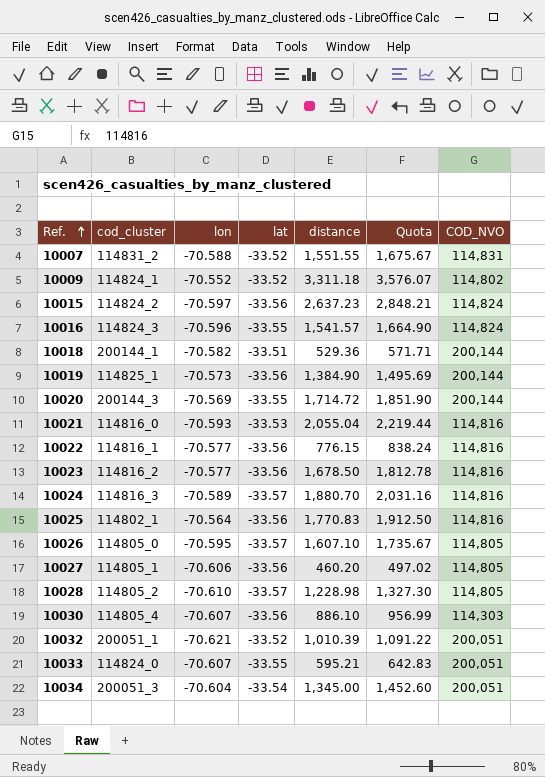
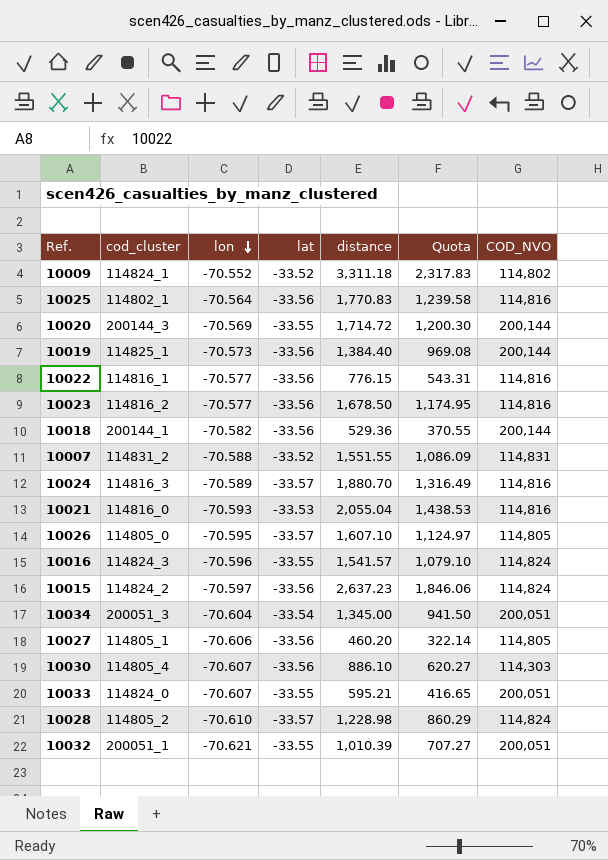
row order: Ref. ascending -> lon descending
column Quota | formula: [distance] * 1.08 -> [distance] * 0.7
10019 | distance: 1,384.90 -> 1,384.40
10018 | lat: -33.51 -> -33.56
10028 | COD_NVO: 114,805 -> 114,824
10032 | lat: -33.52 -> -33.55

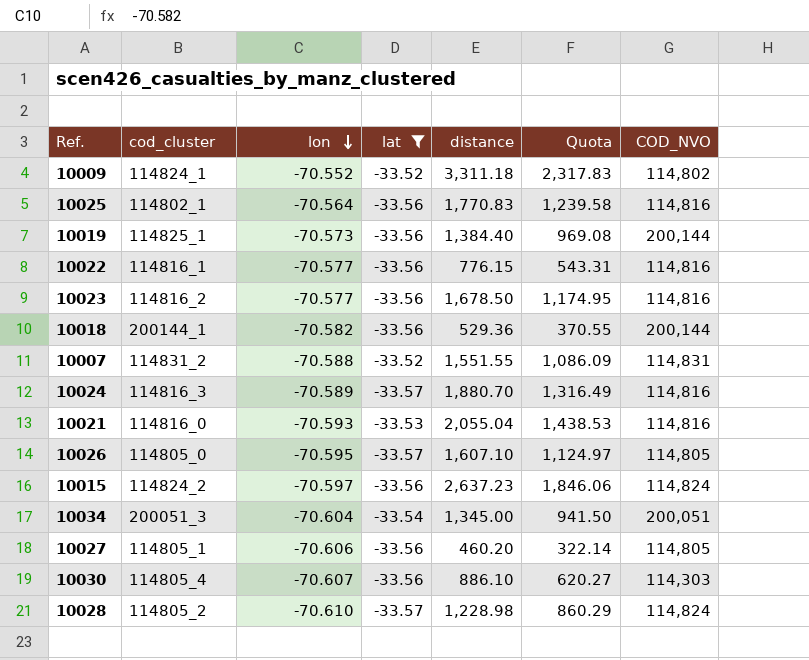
filter: none -> lat != -33.55

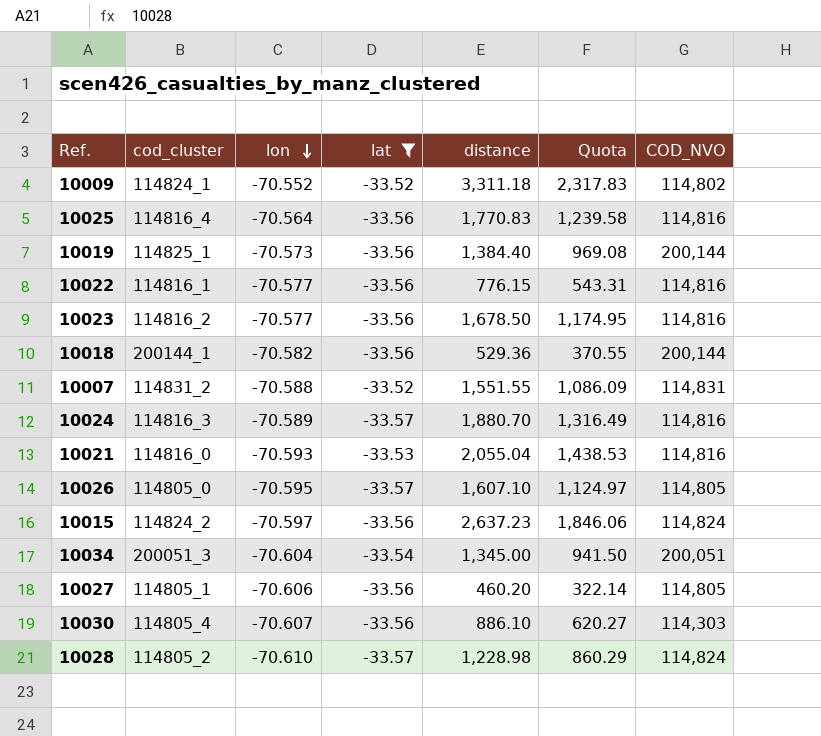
10025 | cod_cluster: 114802_1 -> 114816_4

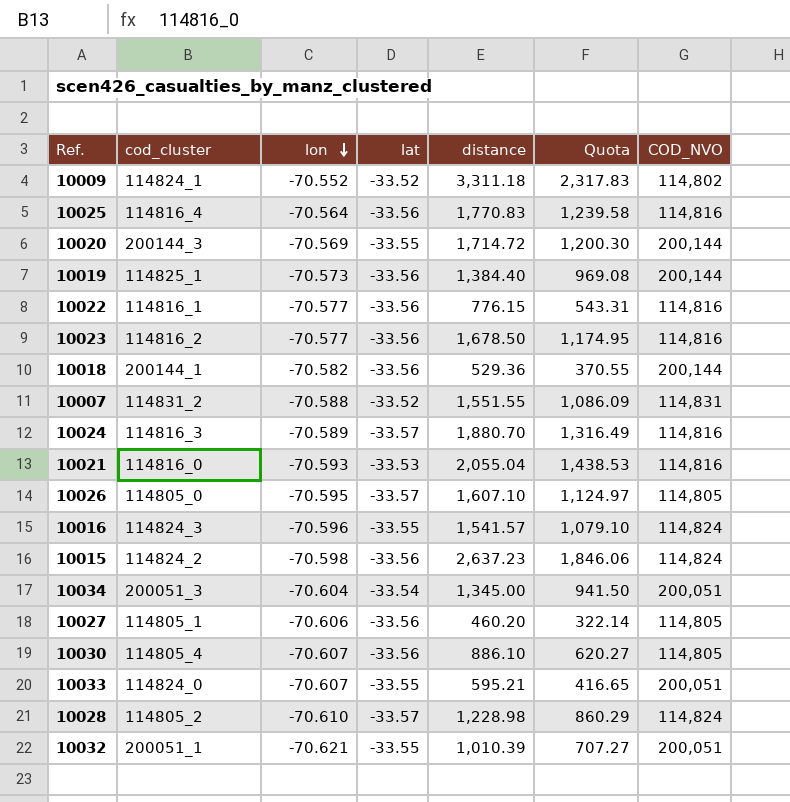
filter: lat != -33.55 -> none
10015 | lon: -70.597 -> -70.598
10030 | COD_NVO: 114,303 -> 114,805

